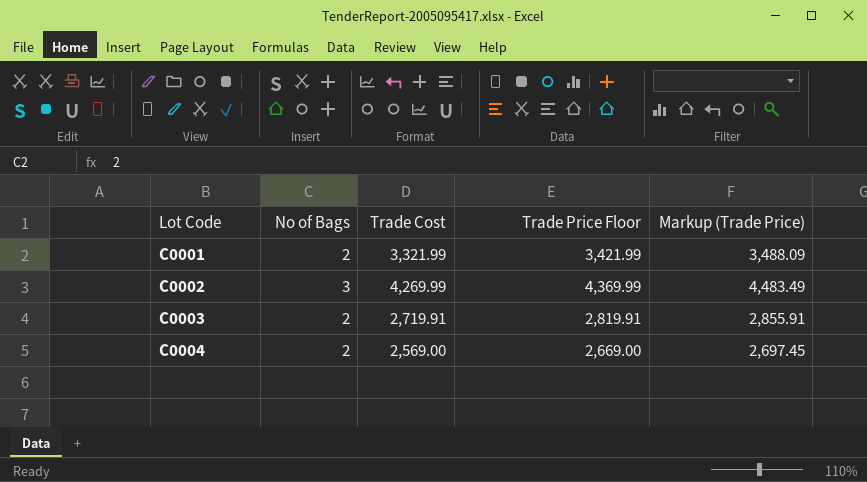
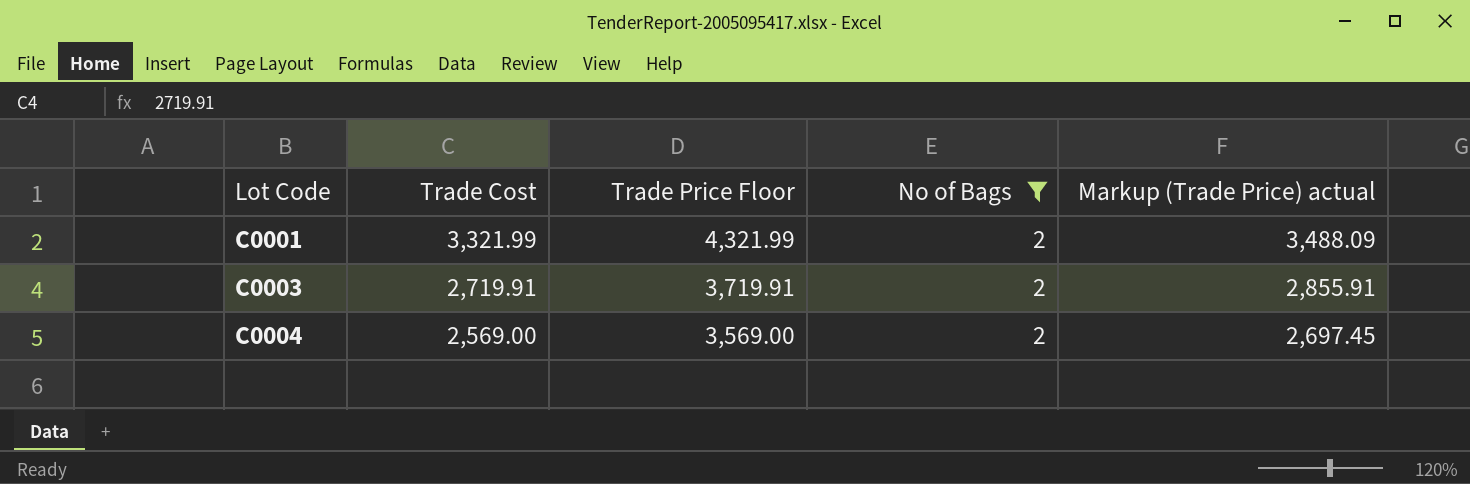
filter: none -> No of Bags = 2
column Trade Price Floor | formula: [Trade Cost] + 100 -> [Trade Cost] + 1000
column No of Bags | position: 2 -> 4
column name: Markup (Trade Price) -> Markup (Trade Price) actual

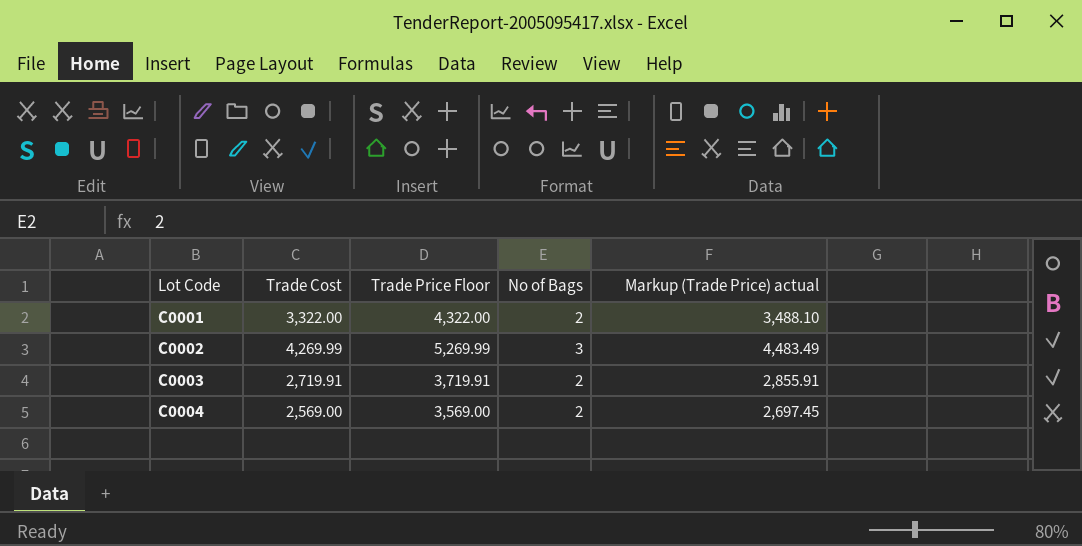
filter: No of Bags = 2 -> none
C0001 | Trade Cost: 3,321.99 -> 3,322.00
C0001 | Trade Price Floor: 4,321.99 -> 4,322.00
C0001 | Markup (Trade Price) actual: 3,488.09 -> 3,488.10

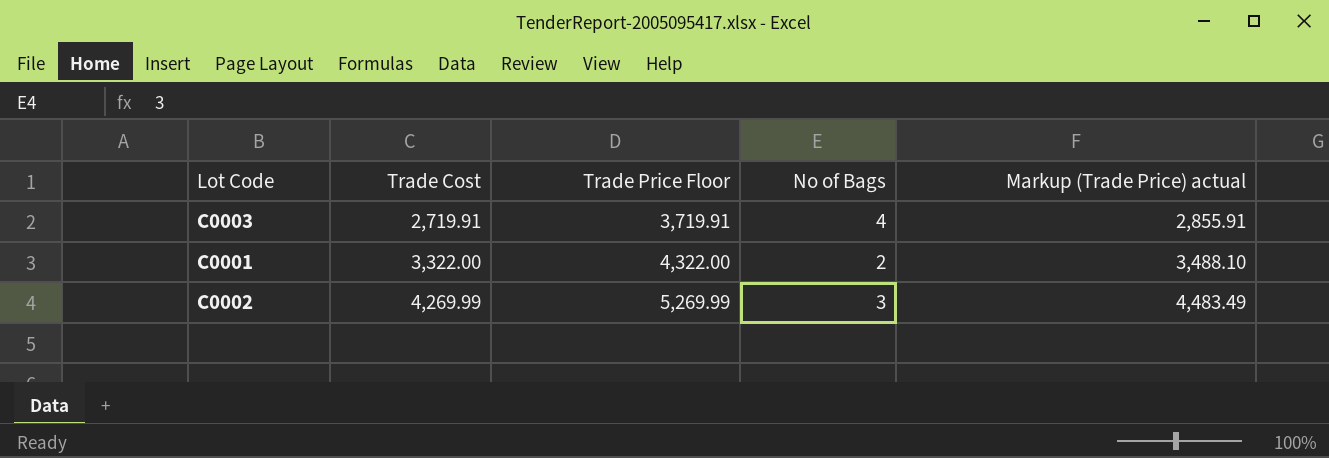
row order: Lot Code ascending -> Trade Cost ascending
row C0004: 2,569.00 | 3,569.00 | 2 | 2,697.45 -> none
C0003 | No of Bags: 2 -> 4

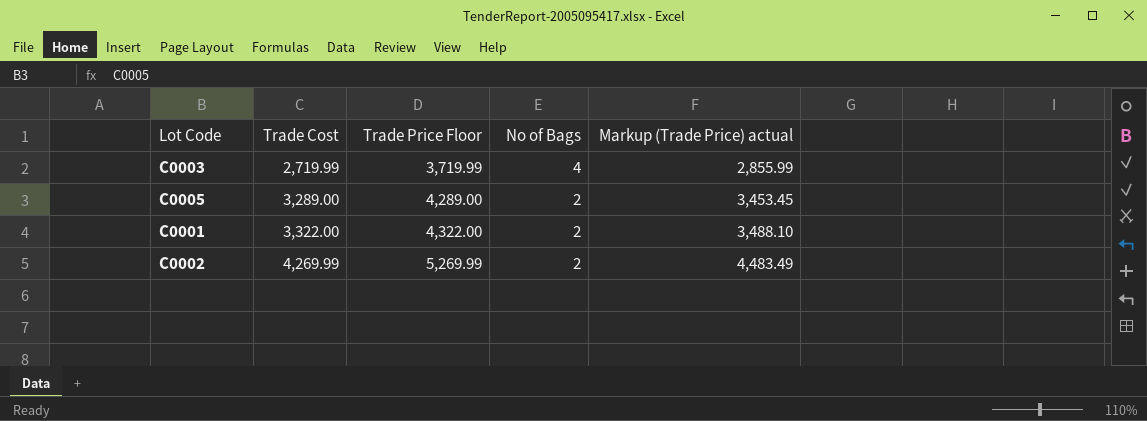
C0003 | Trade Cost: 2,719.91 -> 2,719.99
C0003 | Trade Price Floor: 3,719.91 -> 3,719.99
C0003 | Markup (Trade Price) actual: 2,855.91 -> 2,855.99
row C0005: none -> 3,289.00 | 4,289.00 | 2 | 3,453.45
C0002 | No of Bags: 3 -> 2

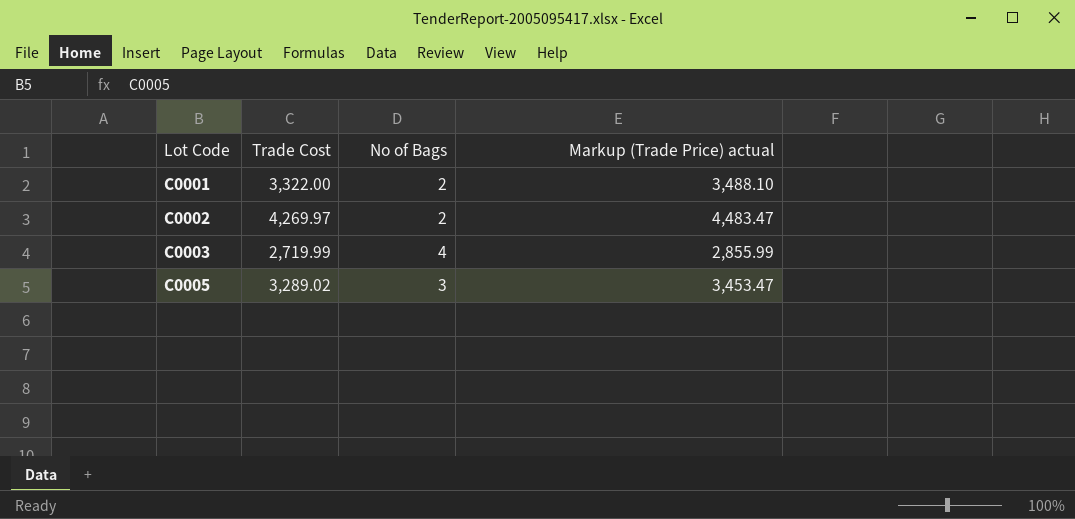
row order: Trade Cost ascending -> Lot Code ascending
column Trade Price Floor | formula: [Trade Cost] + 1000 -> none
C0002 | Trade Cost: 4,269.99 -> 4,269.97
C0002 | Markup (Trade Price) actual: 4,483.49 -> 4,483.47
C0005 | Trade Cost: 3,289.00 -> 3,289.02
C0005 | No of Bags: 2 -> 3
C0005 | Markup (Trade Price) actual: 3,453.45 -> 3,453.47

